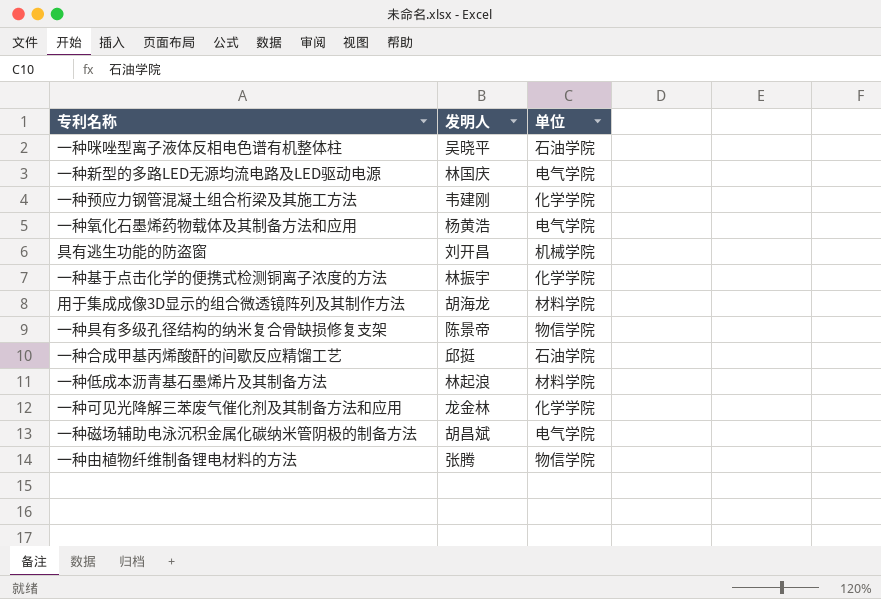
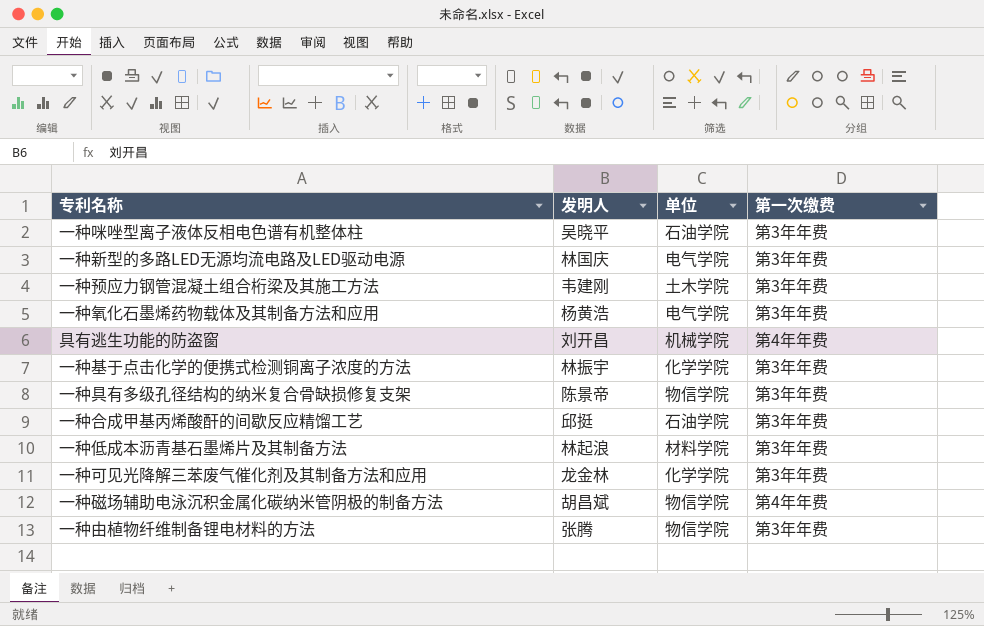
column 第一次缴费 | position: none -> 4
row 用于集成成像3D显示的组合微透镜阵列及其制作方法: 胡海龙 | 材料学院 -> none
一种预应力钢管混凝土组合桁梁及其施工方法 | 单位: 化学学院 -> 土木学院
一种磁场辅助电泳沉积金属化碳纳米管阴极的制备方法 | 单位: 电气学院 -> 物信学院

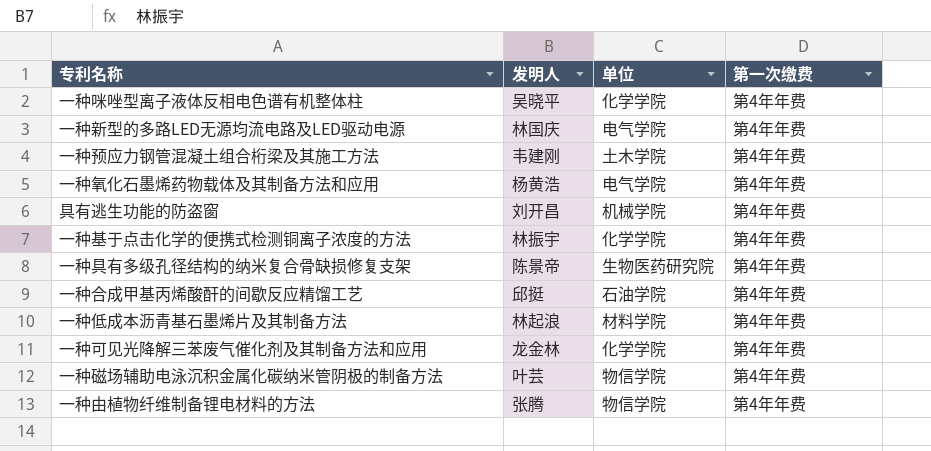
一种咪唑型离子液体反相电色谱有机整体柱 | 单位: 石油学院 -> 化学学院
一种咪唑型离子液体反相电色谱有机整体柱 | 第一次缴费: 第3年年费 -> 第4年年费
一种新型的多路LED无源均流电路及LED驱动电源 | 第一次缴费: 第3年年费 -> 第4年年费
一种预应力钢管混凝土组合桁梁及其施工方法 | 第一次缴费: 第3年年费 -> 第4年年费
一种氧化石墨烯药物载体及其制备方法和应用 | 第一次缴费: 第3年年费 -> 第4年年费
一种基于点击化学的便携式检测铜离子浓度的方法 | 第一次缴费: 第3年年费 -> 第4年年费
一种具有多级孔径结构的纳米复合骨缺损修复支架 | 单位: 物信学院 -> 生物医药研究院
一种具有多级孔径结构的纳米复合骨缺损修复支架 | 第一次缴费: 第3年年费 -> 第4年年费
一种合成甲基丙烯酸酐的间歇反应精馏工艺 | 第一次缴费: 第3年年费 -> 第4年年费
一种低成本沥青基石墨烯片及其制备方法 | 第一次缴费: 第3年年费 -> 第4年年费
一种可见光降解三苯废气催化剂及其制备方法和应用 | 第一次缴费: 第3年年费 -> 第4年年费
一种磁场辅助电泳沉积金属化碳纳米管阴极的制备方法 | 发明人: 胡昌斌 -> 叶芸
一种由植物纤维制备锂电材料的方法 | 第一次缴费: 第3年年费 -> 第4年年费

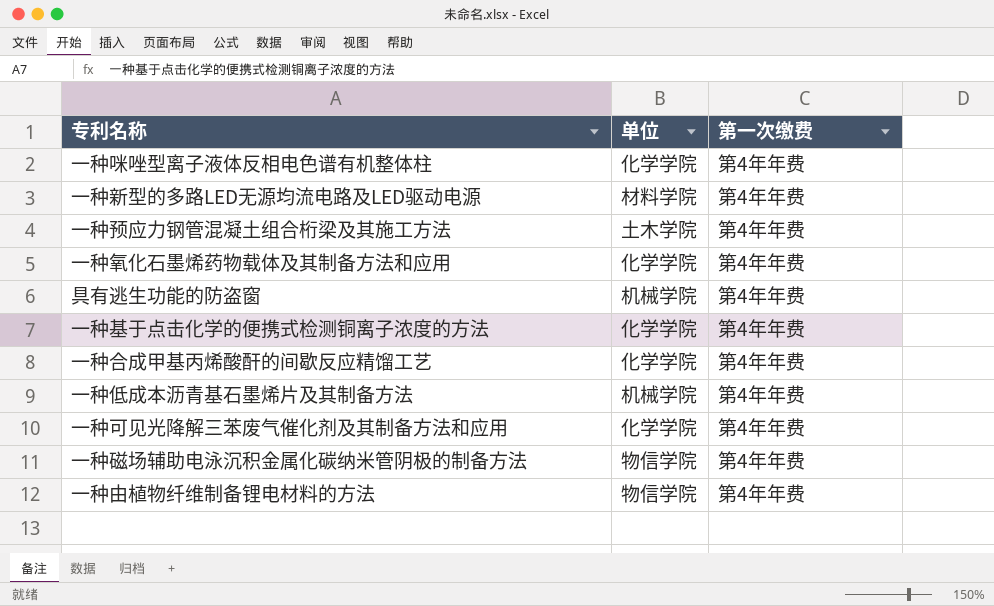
column 发明人 | position: 2 -> none
row 一种具有多级孔径结构的纳米复合骨缺损修复支架: 陈景帝 | 生物医药研究院 | 第4年年费 -> none
一种新型的多路LED无源均流电路及LED驱动电源 | 单位: 电气学院 -> 材料学院
一种氧化石墨烯药物载体及其制备方法和应用 | 单位: 电气学院 -> 化学学院
一种合成甲基丙烯酸酐的间歇反应精馏工艺 | 单位: 石油学院 -> 化学学院
一种低成本沥青基石墨烯片及其制备方法 | 单位: 材料学院 -> 机械学院

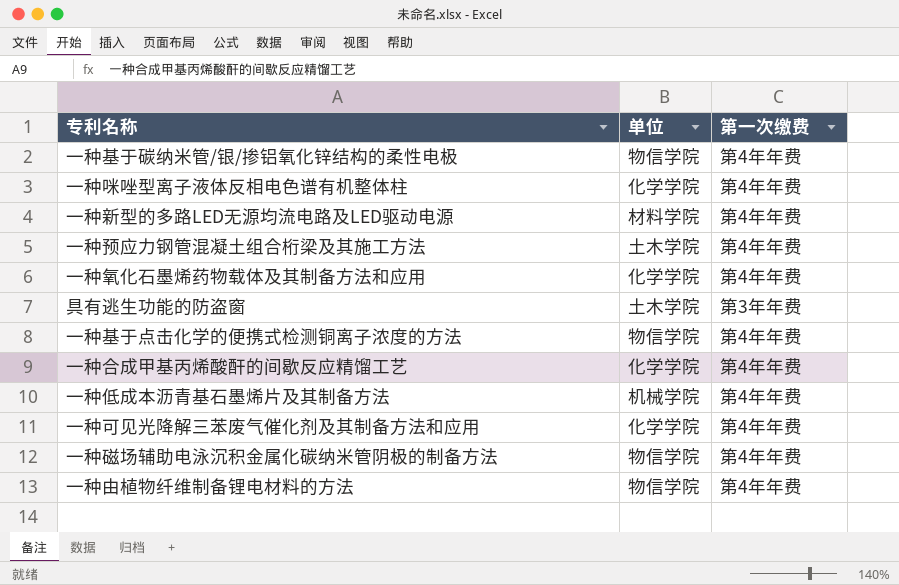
row 一种基于碳纳米管/银/掺铝氧化锌结构的柔性电极: none -> 物信学院 | 第4年年费
具有逃生功能的防盗窗 | 单位: 机械学院 -> 土木学院
具有逃生功能的防盗窗 | 第一次缴费: 第4年年费 -> 第3年年费
一种基于点击化学的便携式检测铜离子浓度的方法 | 单位: 化学学院 -> 物信学院

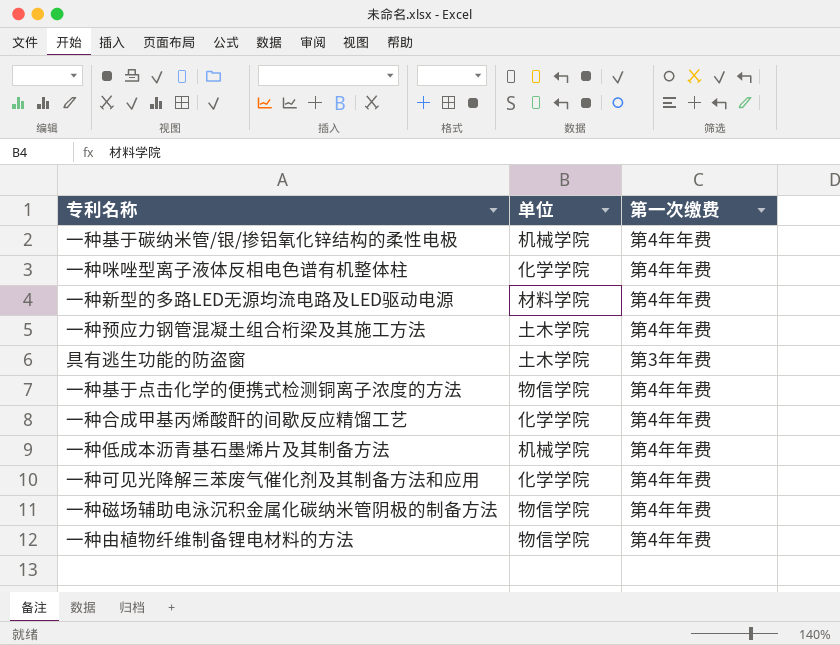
row 一种氧化石墨烯药物载体及其制备方法和应用: 化学学院 | 第4年年费 -> none
一种基于碳纳米管/银/掺铝氧化锌结构的柔性电极 | 单位: 物信学院 -> 机械学院

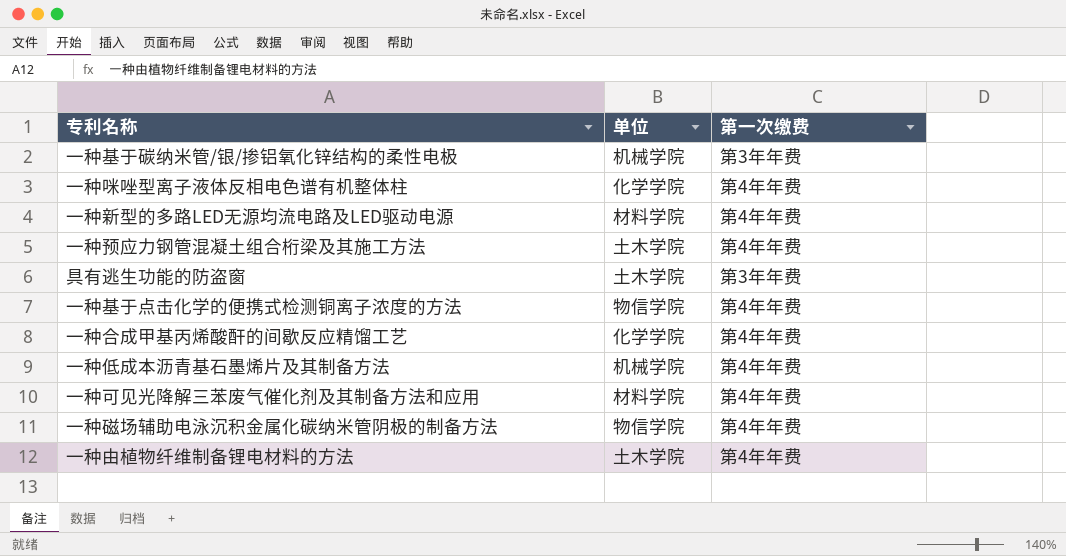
一种基于碳纳米管/银/掺铝氧化锌结构的柔性电极 | 第一次缴费: 第4年年费 -> 第3年年费
一种可见光降解三苯废气催化剂及其制备方法和应用 | 单位: 化学学院 -> 材料学院
一种由植物纤维制备锂电材料的方法 | 单位: 物信学院 -> 土木学院

